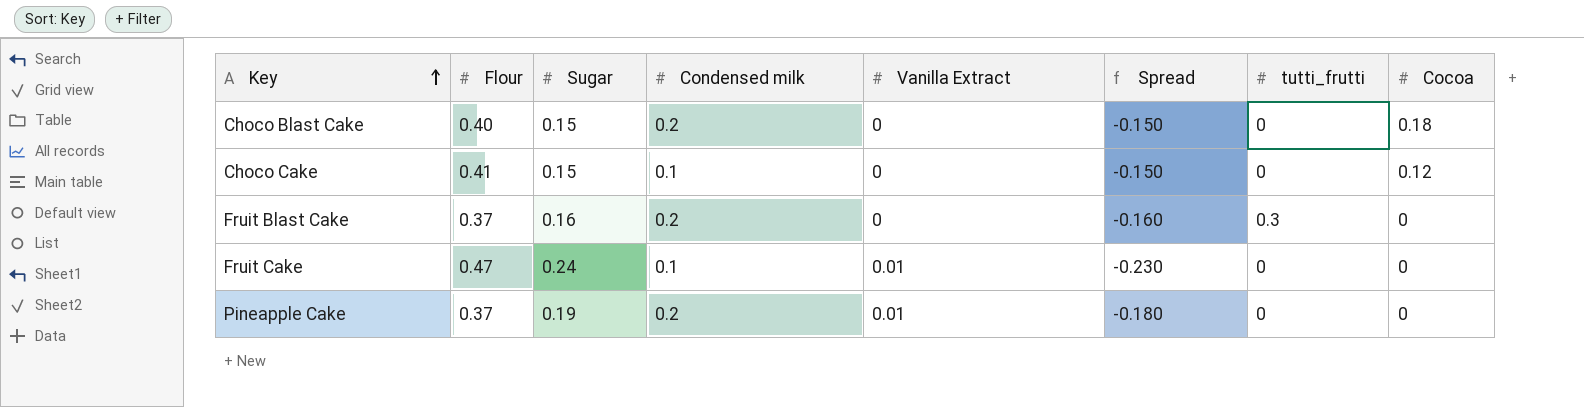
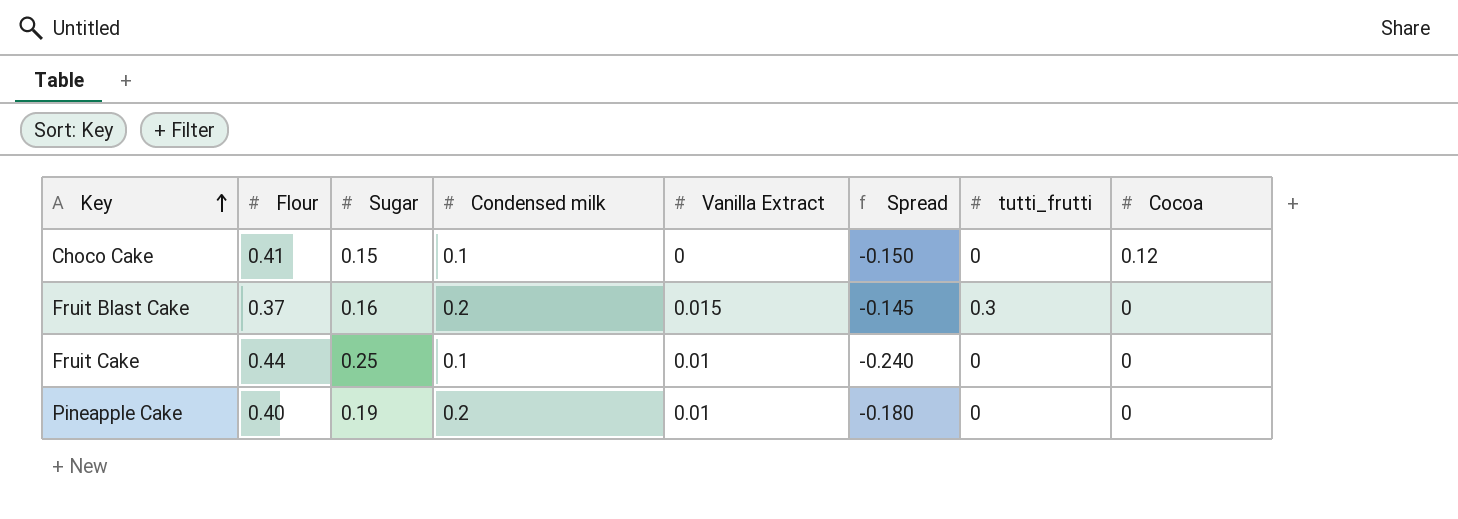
row Choco Blast Cake: 0.40 | 0.15 | 0.2 | 0 | -0.150 | 0 | 0.18 -> none
Fruit Blast Cake | Vanilla Extract: 0 -> 0.015
Fruit Blast Cake | Spread: -0.160 -> -0.145
Fruit Cake | Flour: 0.47 -> 0.44
Fruit Cake | Sugar: 0.24 -> 0.25
Fruit Cake | Spread: -0.230 -> -0.240
Pineapple Cake | Flour: 0.37 -> 0.40

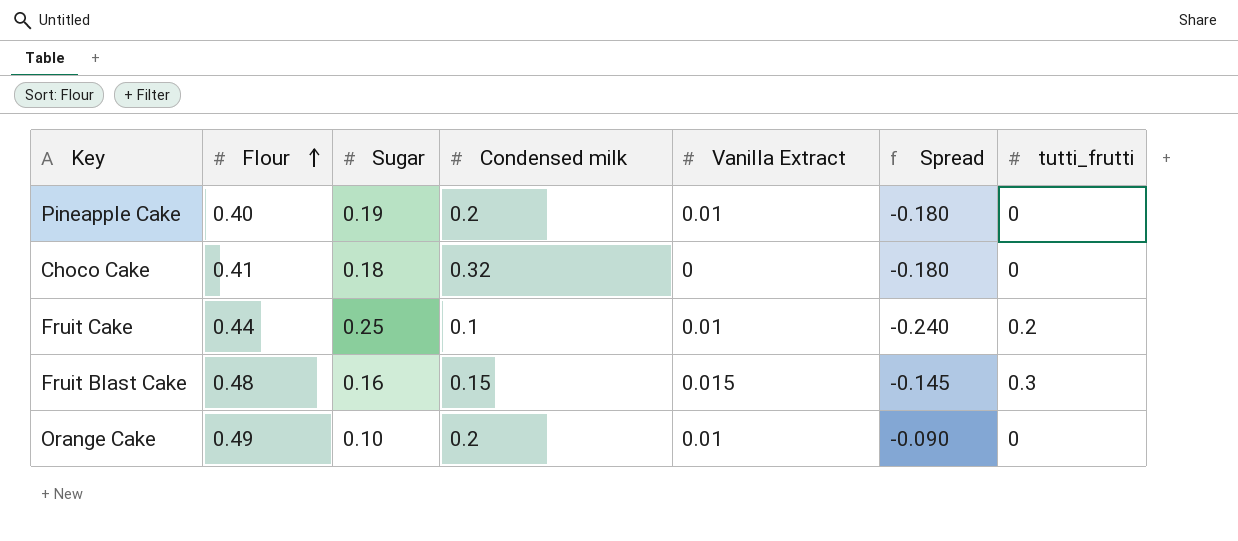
row order: Key ascending -> Flour ascending
column Cocoa | position: 8 -> none
Choco Cake | Sugar: 0.15 -> 0.18
Choco Cake | Condensed milk: 0.1 -> 0.32
Choco Cake | Spread: -0.150 -> -0.180
Fruit Cake | tutti_frutti: 0 -> 0.2
Fruit Blast Cake | Flour: 0.37 -> 0.48
Fruit Blast Cake | Condensed milk: 0.2 -> 0.15
row Orange Cake: none -> 0.49 | 0.10 | 0.2 | 0.01 | -0.090 | 0

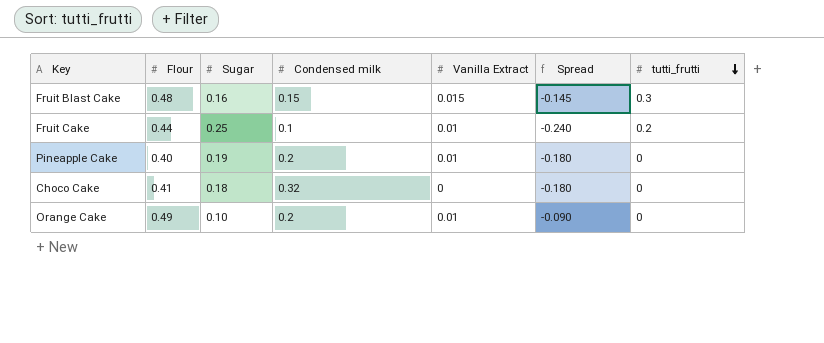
row order: Flour ascending -> tutti_frutti descending

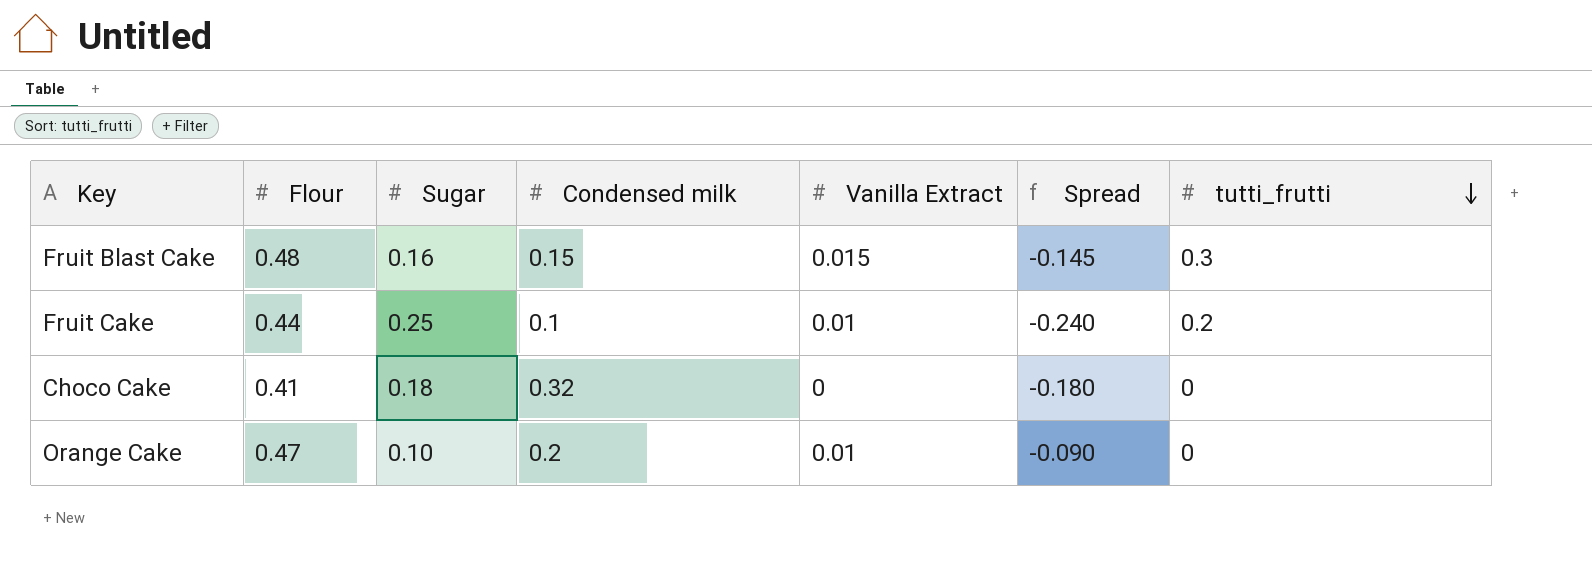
row Pineapple Cake: 0.40 | 0.19 | 0.2 | 0.01 | -0.180 | 0 -> none
Orange Cake | Flour: 0.49 -> 0.47

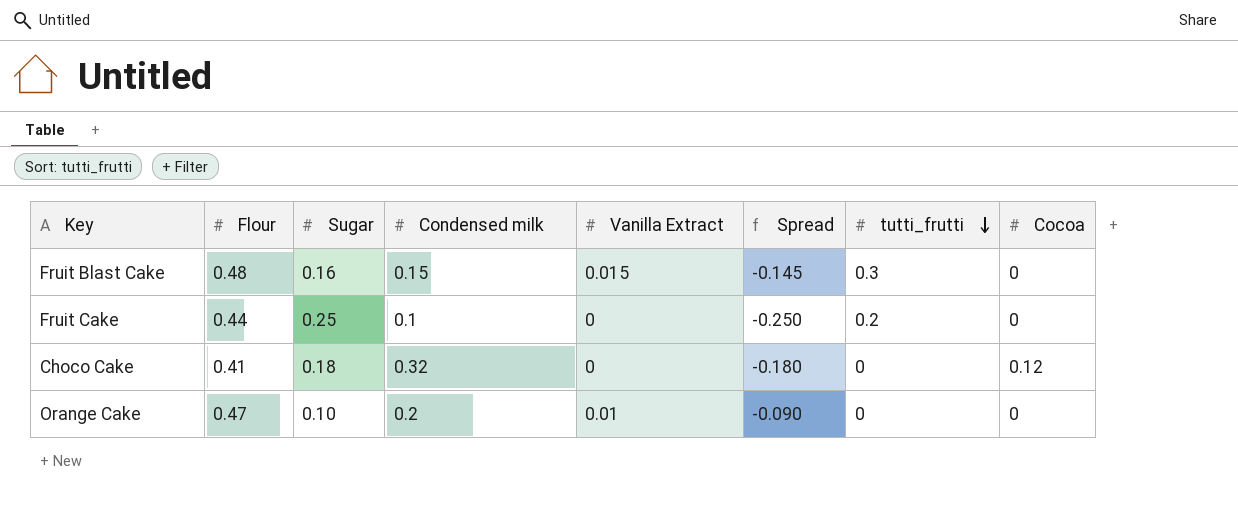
column Cocoa | position: none -> 8
Fruit Cake | Vanilla Extract: 0.01 -> 0
Fruit Cake | Spread: -0.240 -> -0.250

